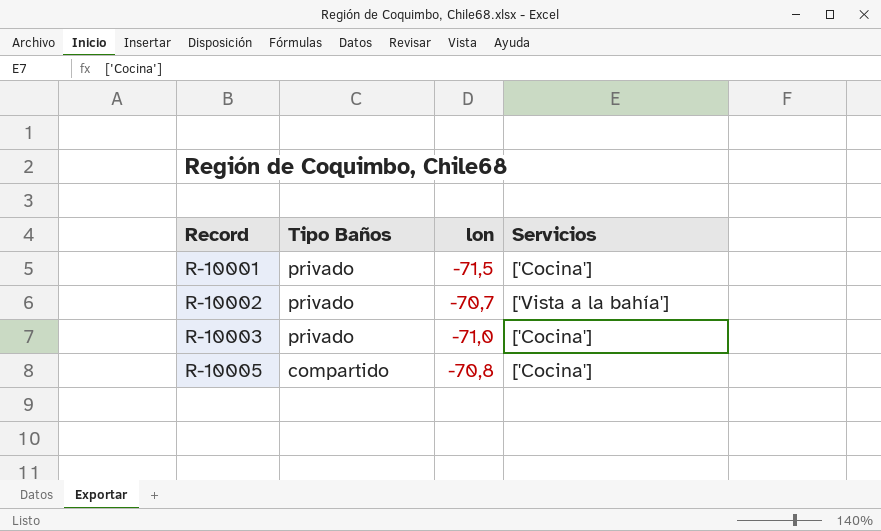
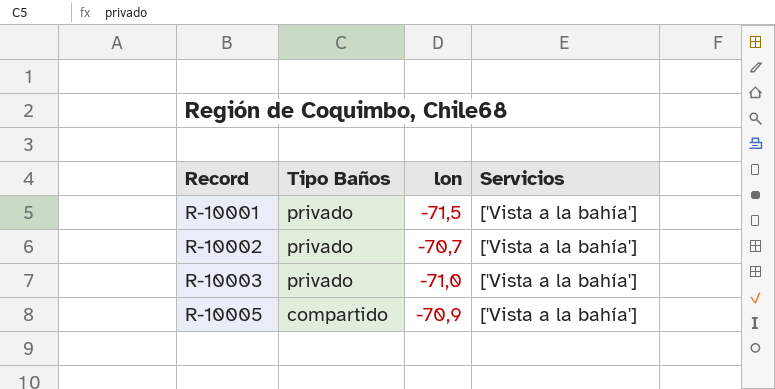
R-10001 | Servicios: ['Cocina'] -> ['Vista a la bahía']
R-10003 | Servicios: ['Cocina'] -> ['Vista a la bahía']
R-10005 | lon: -70,8 -> -70,9
R-10005 | Servicios: ['Cocina'] -> ['Vista a la bahía']

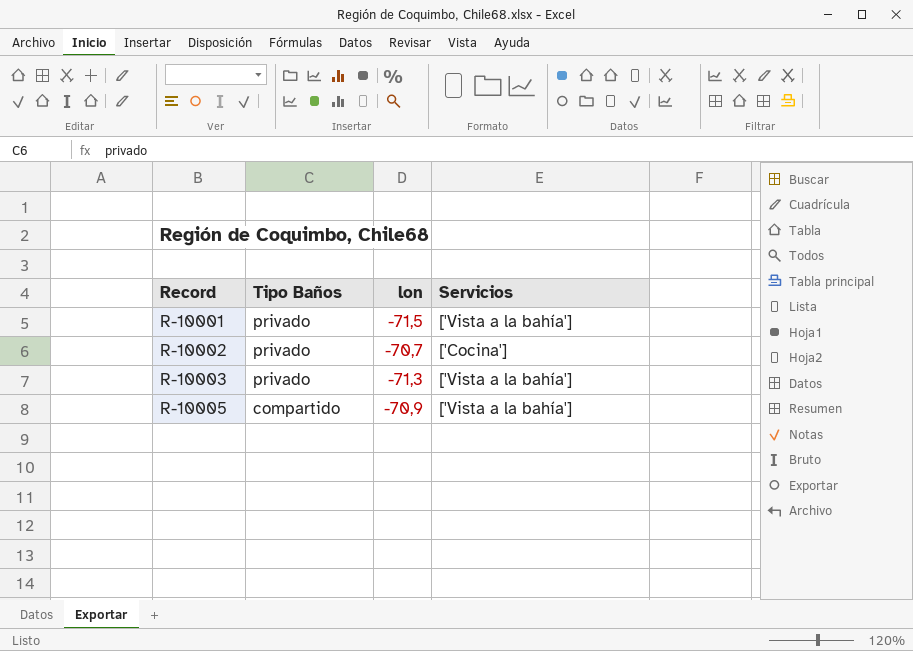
R-10002 | Servicios: ['Vista a la bahía'] -> ['Cocina']
R-10003 | lon: -71,0 -> -71,3

